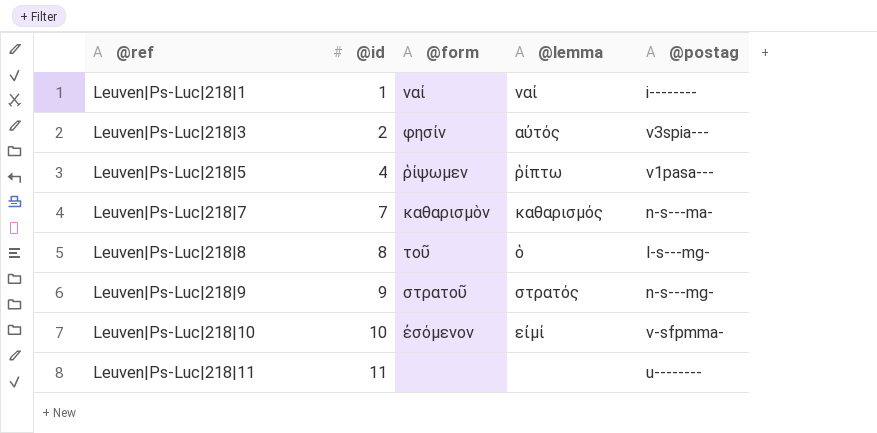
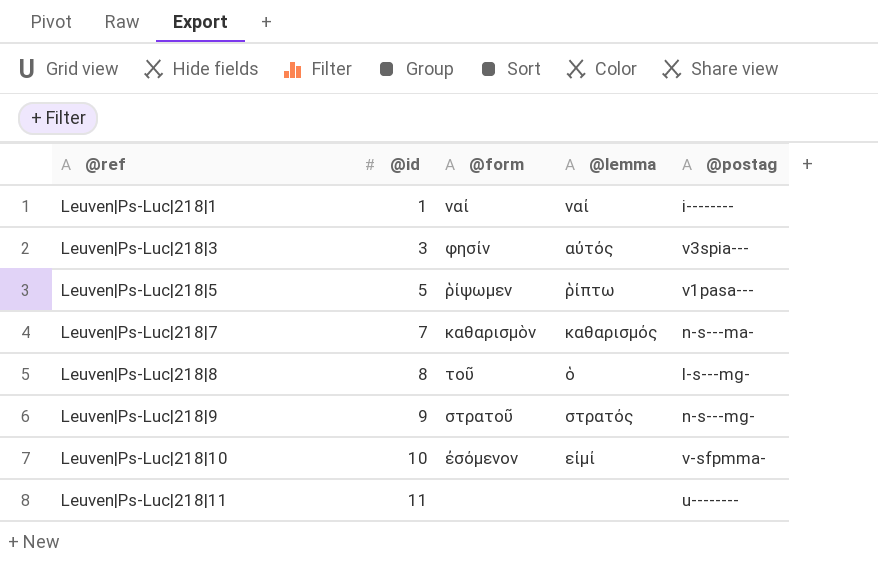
Leuven|Ps-Luc|218|3 | @id: 2 -> 3
Leuven|Ps-Luc|218|5 | @id: 4 -> 5

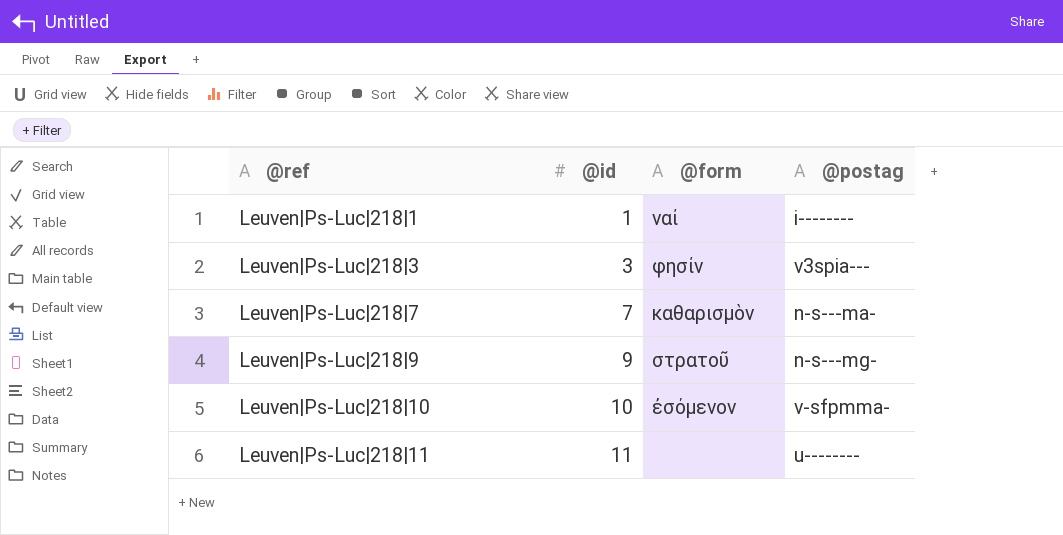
column @lemma | position: 4 -> none
row Leuven|Ps-Luc|218|5: 5 | ῥίψωμεν | ῥίπτω | v1pasa--- -> none
row Leuven|Ps-Luc|218|8: 8 | τοῦ | ὁ | l-s---mg- -> none

